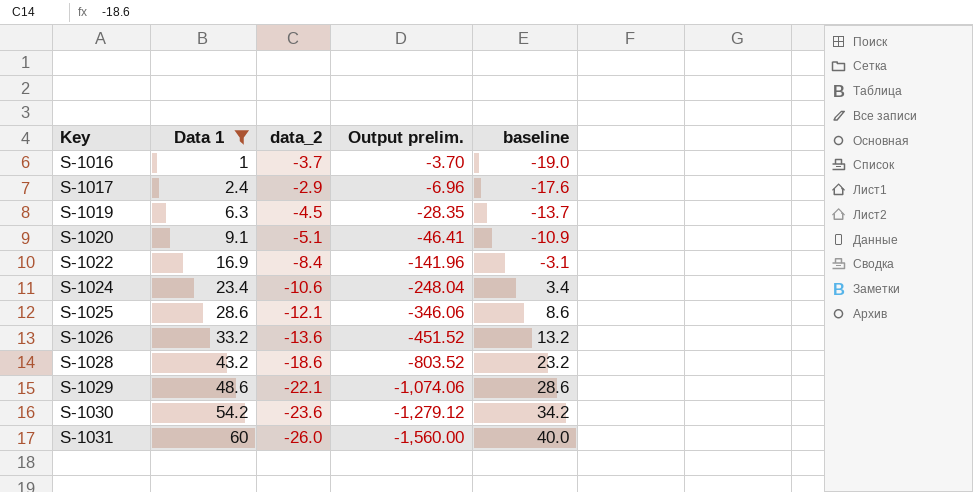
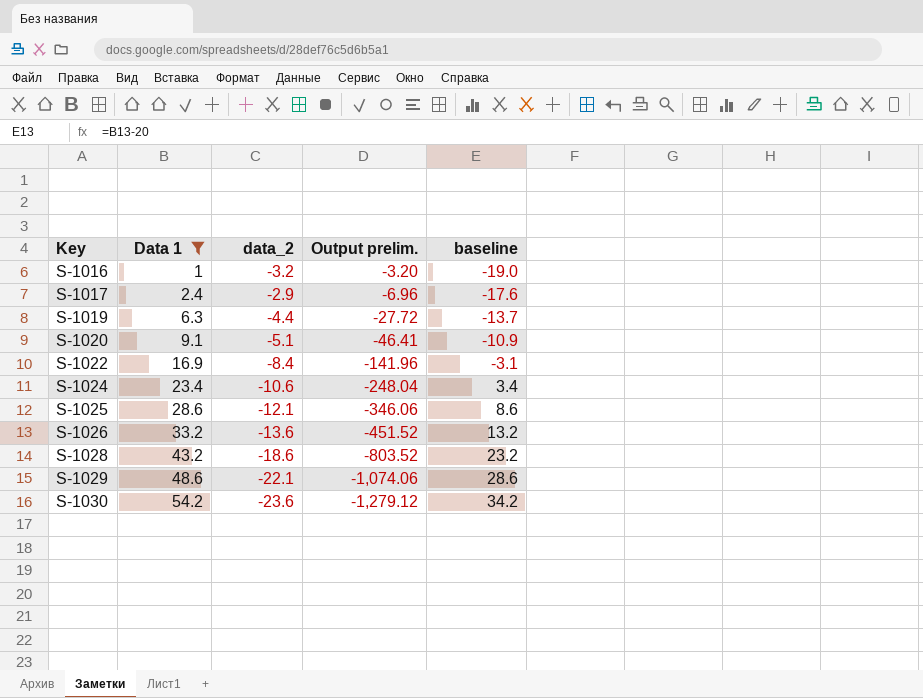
row S-1031: 60 | -26.0 | -1,560.00 | 40.0 -> none
S-1016 | data_2: -3.7 -> -3.2
S-1016 | Output prelim.: -3.70 -> -3.20
S-1019 | data_2: -4.5 -> -4.4
S-1019 | Output prelim.: -28.35 -> -27.72

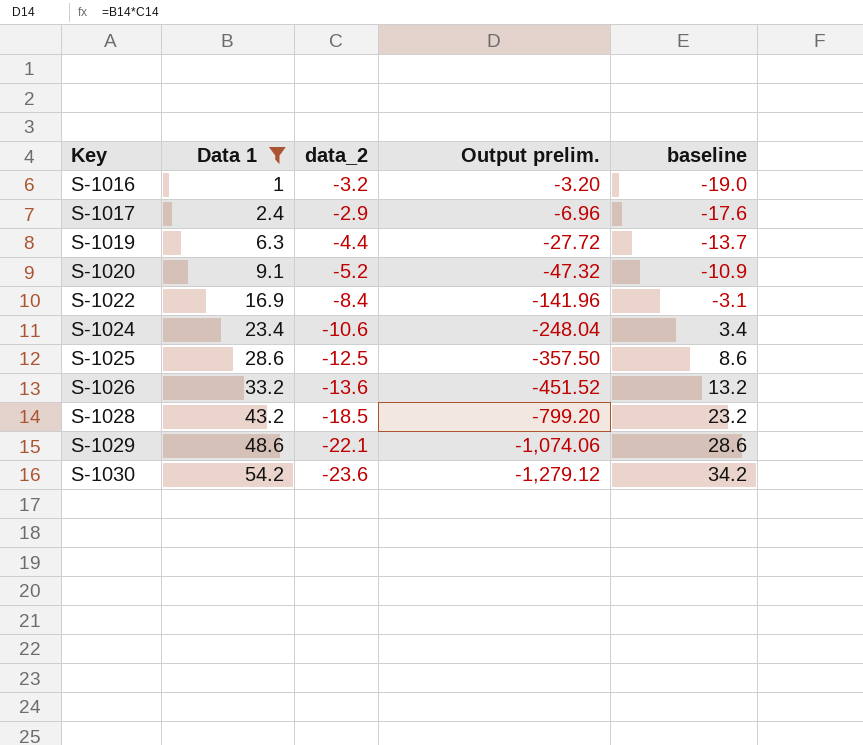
S-1020 | data_2: -5.1 -> -5.2
S-1020 | Output prelim.: -46.41 -> -47.32
S-1025 | data_2: -12.1 -> -12.5
S-1025 | Output prelim.: -346.06 -> -357.50
S-1028 | data_2: -18.6 -> -18.5
S-1028 | Output prelim.: -803.52 -> -799.20

